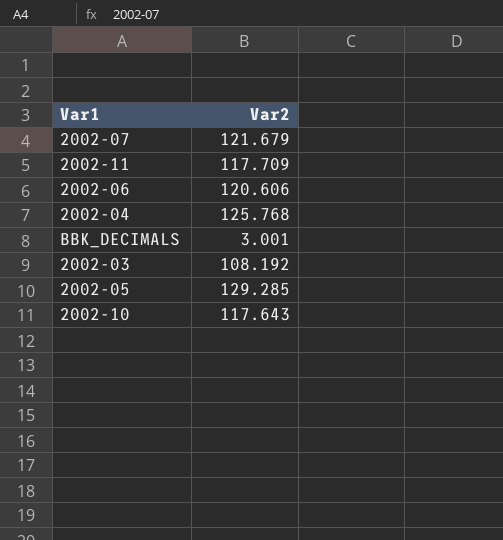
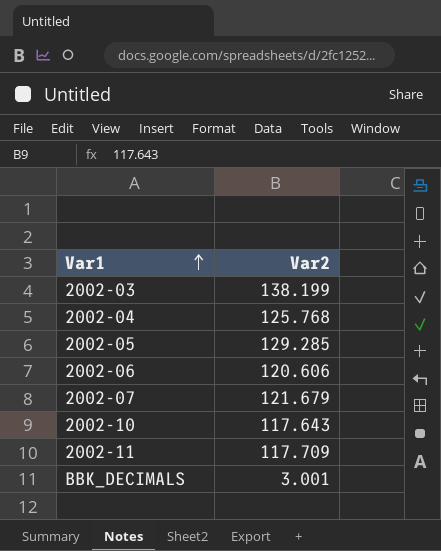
row order: none -> Var1 ascending
2002-03 | Var2: 108.192 -> 138.199

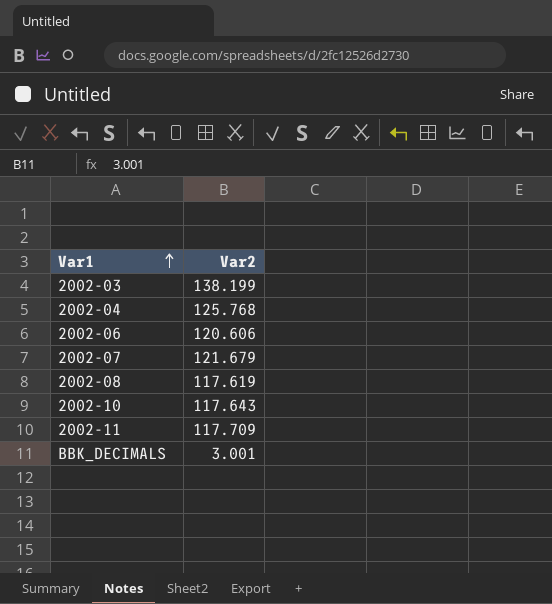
row 2002-05: 129.285 -> none
row 2002-08: none -> 117.619

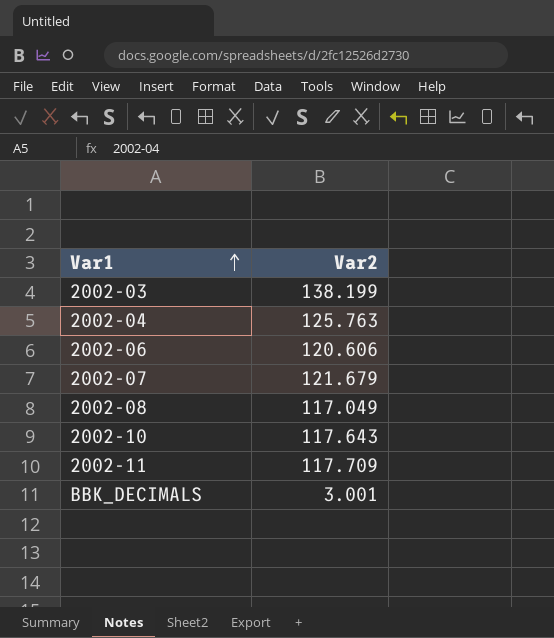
2002-04 | Var2: 125.768 -> 125.763
2002-08 | Var2: 117.619 -> 117.049

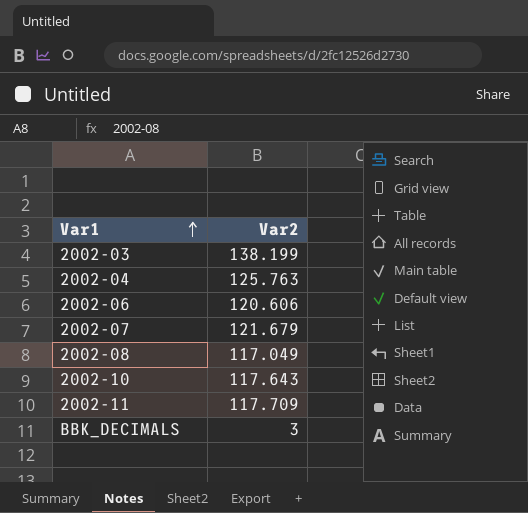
BBK_DECIMALS | Var2: 3.001 -> 3

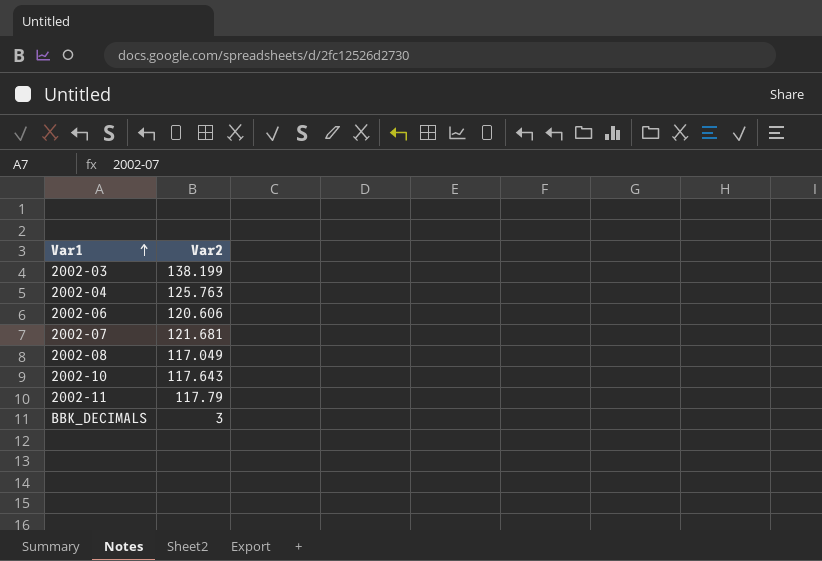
2002-07 | Var2: 121.679 -> 121.681
2002-11 | Var2: 117.709 -> 117.79

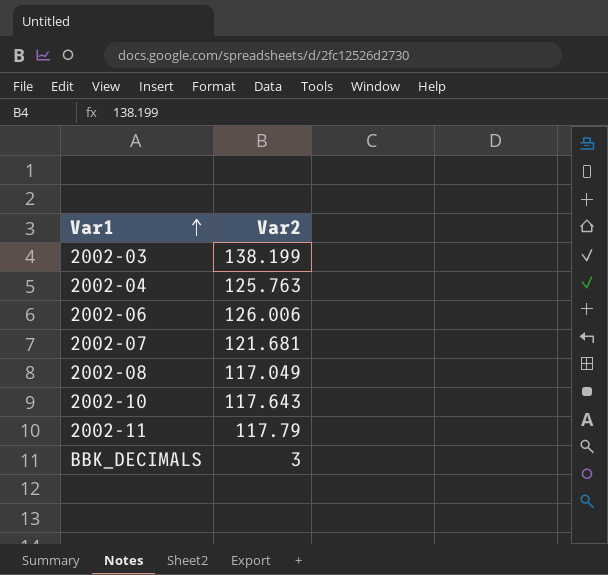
2002-06 | Var2: 120.606 -> 126.006

